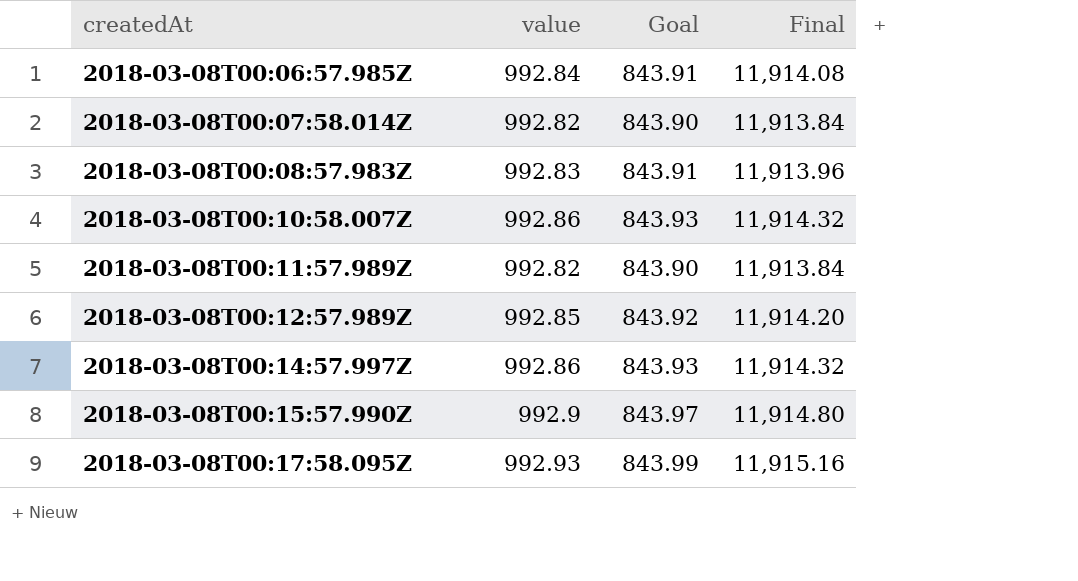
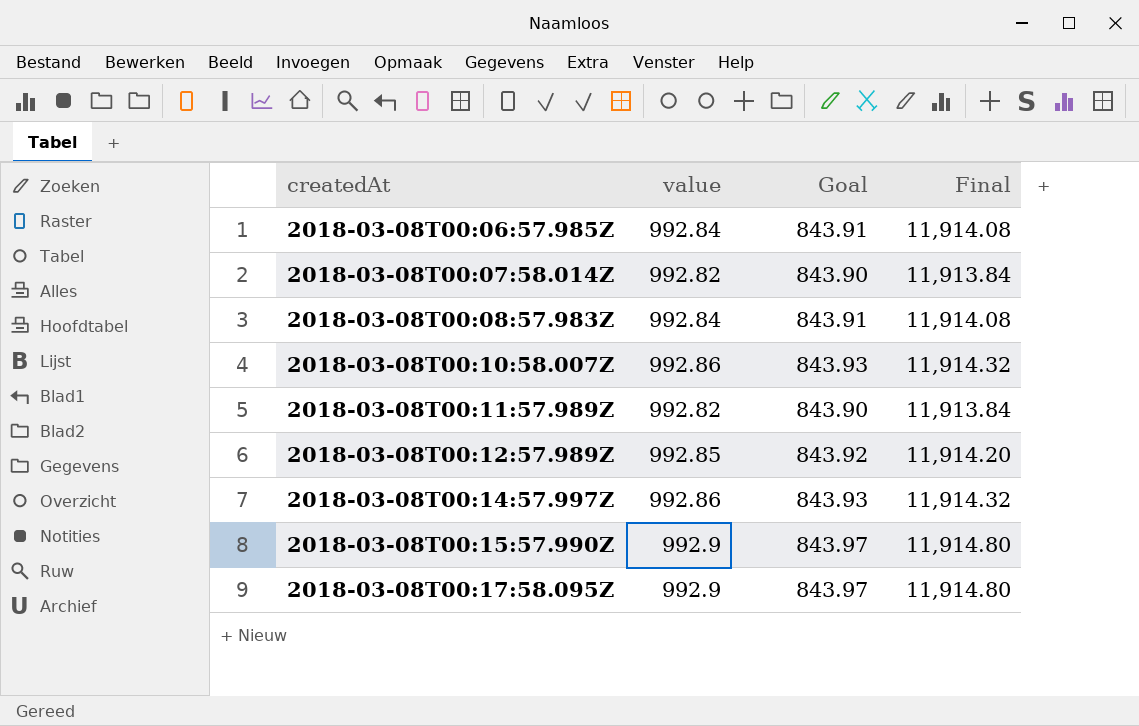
2018-03-08T00:08:57.983Z | value: 992.83 -> 992.84
2018-03-08T00:08:57.983Z | Final: 11,913.96 -> 11,914.08
2018-03-08T00:17:58.095Z | value: 992.93 -> 992.9
2018-03-08T00:17:58.095Z | Goal: 843.99 -> 843.97
2018-03-08T00:17:58.095Z | Final: 11,915.16 -> 11,914.80

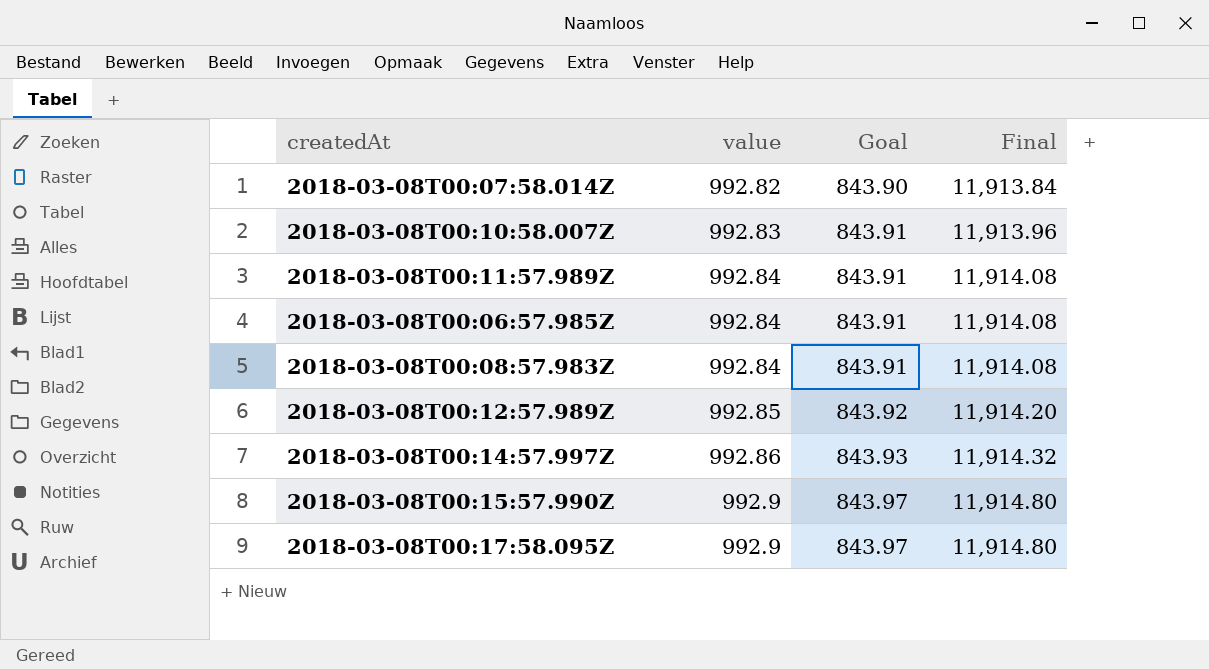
row order: createdAt ascending -> value ascending
2018-03-08T00:10:58.007Z | value: 992.86 -> 992.83
2018-03-08T00:10:58.007Z | Goal: 843.93 -> 843.91
2018-03-08T00:10:58.007Z | Final: 11,914.32 -> 11,913.96
2018-03-08T00:11:57.989Z | value: 992.82 -> 992.84
2018-03-08T00:11:57.989Z | Goal: 843.90 -> 843.91
2018-03-08T00:11:57.989Z | Final: 11,913.84 -> 11,914.08

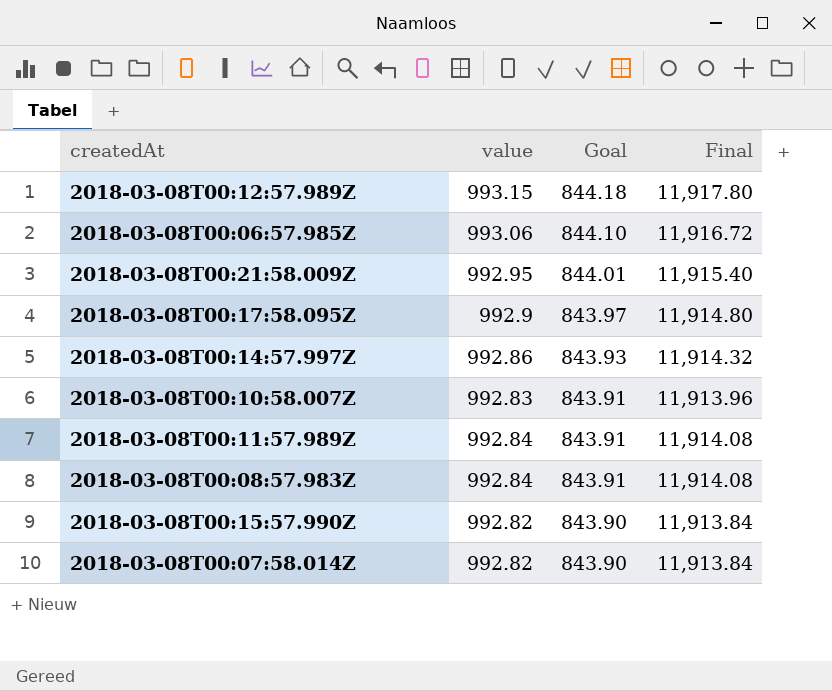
row order: value ascending -> Goal descending
2018-03-08T00:12:57.989Z | value: 992.85 -> 993.15
2018-03-08T00:12:57.989Z | Goal: 843.92 -> 844.18
2018-03-08T00:12:57.989Z | Final: 11,914.20 -> 11,917.80
2018-03-08T00:06:57.985Z | value: 992.84 -> 993.06
2018-03-08T00:06:57.985Z | Goal: 843.91 -> 844.10
2018-03-08T00:06:57.985Z | Final: 11,914.08 -> 11,916.72
row 2018-03-08T00:21:58.009Z: none -> 992.95 | 844.01 | 11,915.40
2018-03-08T00:15:57.990Z | value: 992.9 -> 992.82
2018-03-08T00:15:57.990Z | Goal: 843.97 -> 843.90
2018-03-08T00:15:57.990Z | Final: 11,914.80 -> 11,913.84

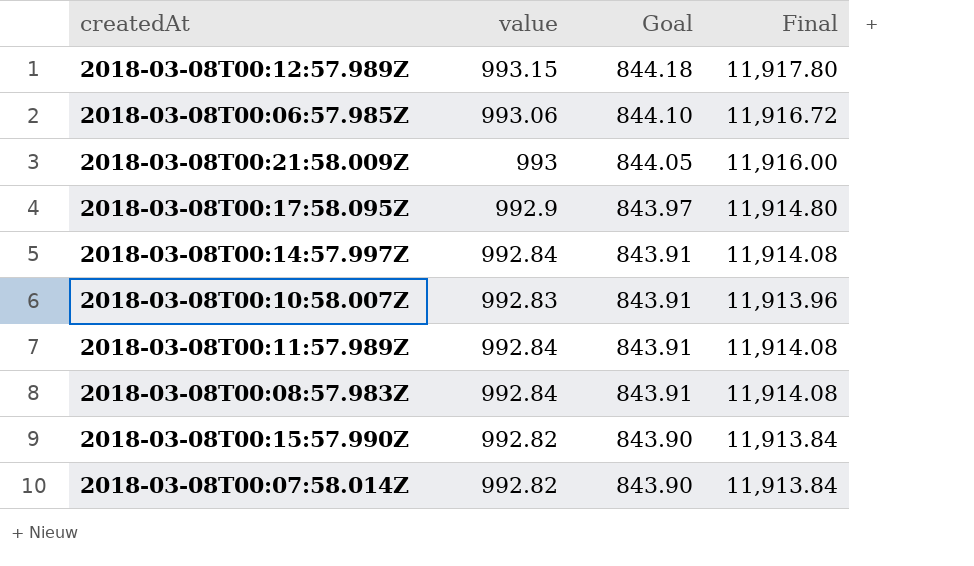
2018-03-08T00:21:58.009Z | value: 992.95 -> 993
2018-03-08T00:21:58.009Z | Goal: 844.01 -> 844.05
2018-03-08T00:21:58.009Z | Final: 11,915.40 -> 11,916.00
2018-03-08T00:14:57.997Z | value: 992.86 -> 992.84
2018-03-08T00:14:57.997Z | Goal: 843.93 -> 843.91
2018-03-08T00:14:57.997Z | Final: 11,914.32 -> 11,914.08

